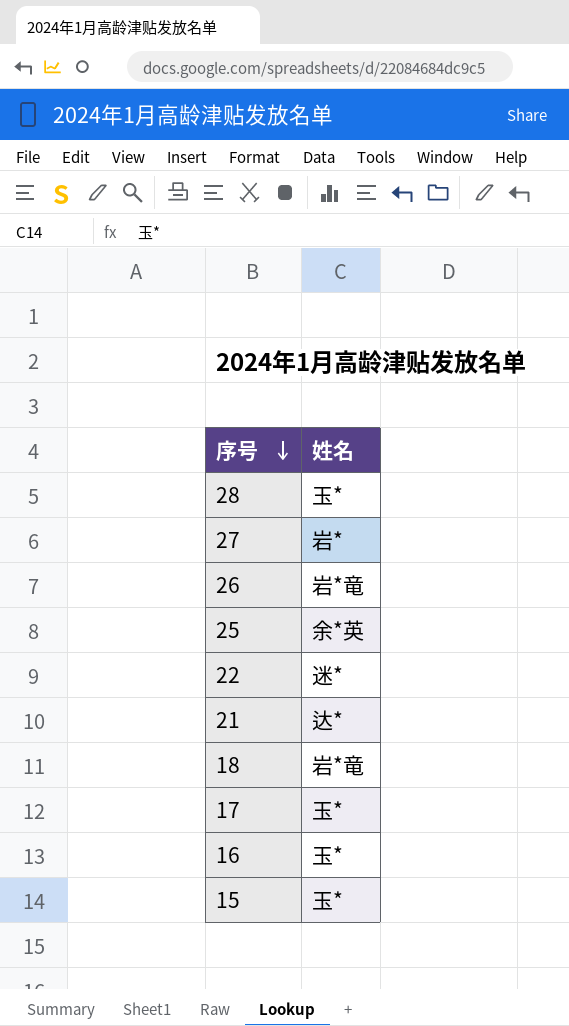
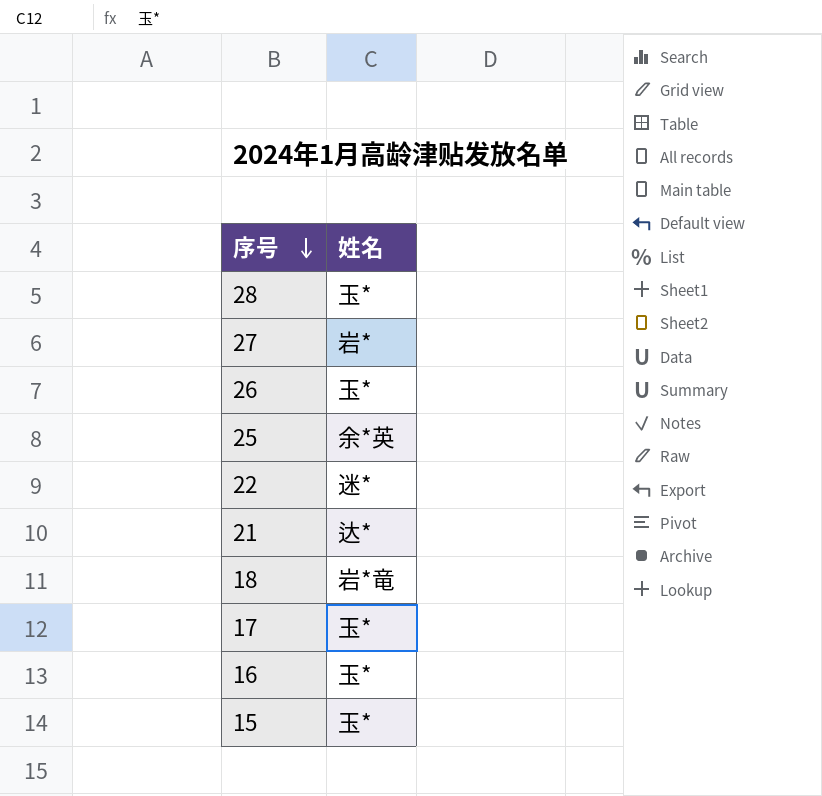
26 | 姓名: 岩*竜 -> 玉*

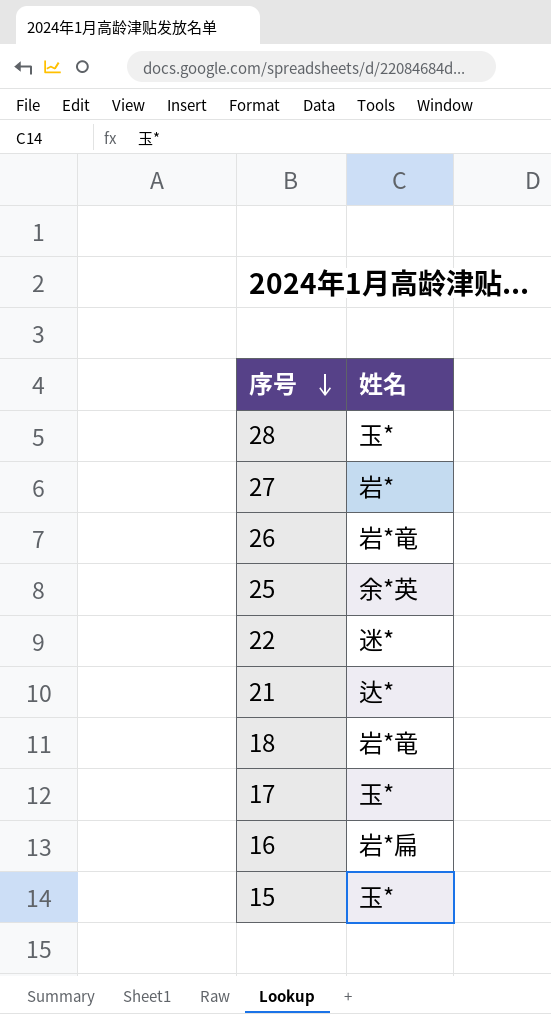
26 | 姓名: 玉* -> 岩*竜
16 | 姓名: 玉* -> 岩*扁

